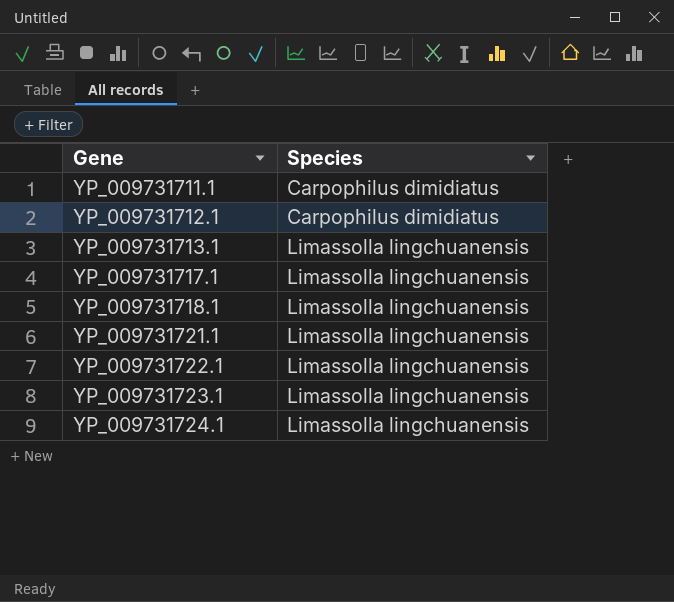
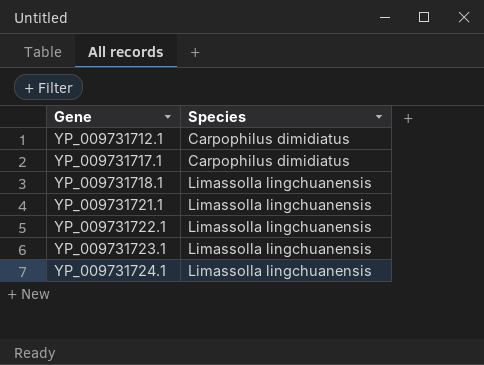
row YP_009731711.1: Carpophilus dimidiatus -> none
row YP_009731713.1: Limassolla lingchuanensis -> none
YP_009731717.1 | Species: Limassolla lingchuanensis -> Carpophilus dimidiatus

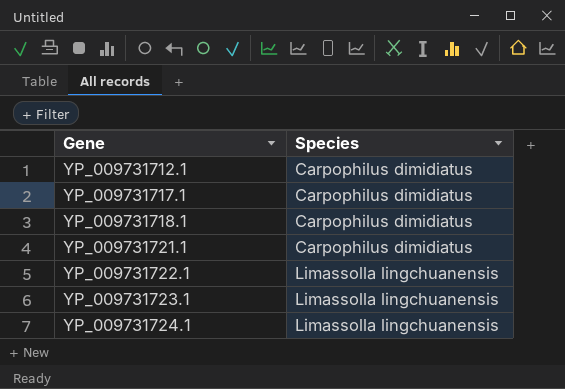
YP_009731718.1 | Species: Limassolla lingchuanensis -> Carpophilus dimidiatus
YP_009731721.1 | Species: Limassolla lingchuanensis -> Carpophilus dimidiatus

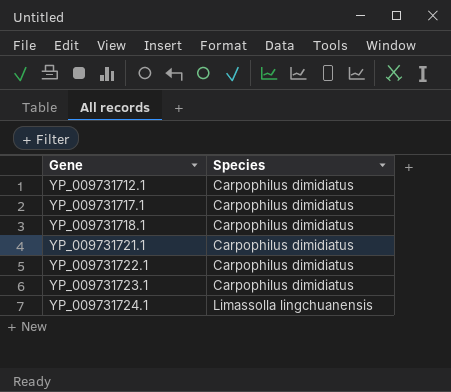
YP_009731722.1 | Species: Limassolla lingchuanensis -> Carpophilus dimidiatus
YP_009731723.1 | Species: Limassolla lingchuanensis -> Carpophilus dimidiatus

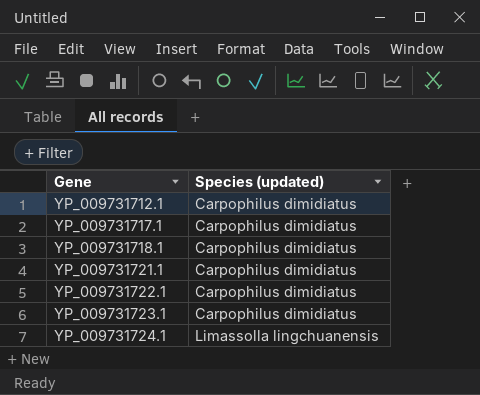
column name: Species -> Species (updated)

